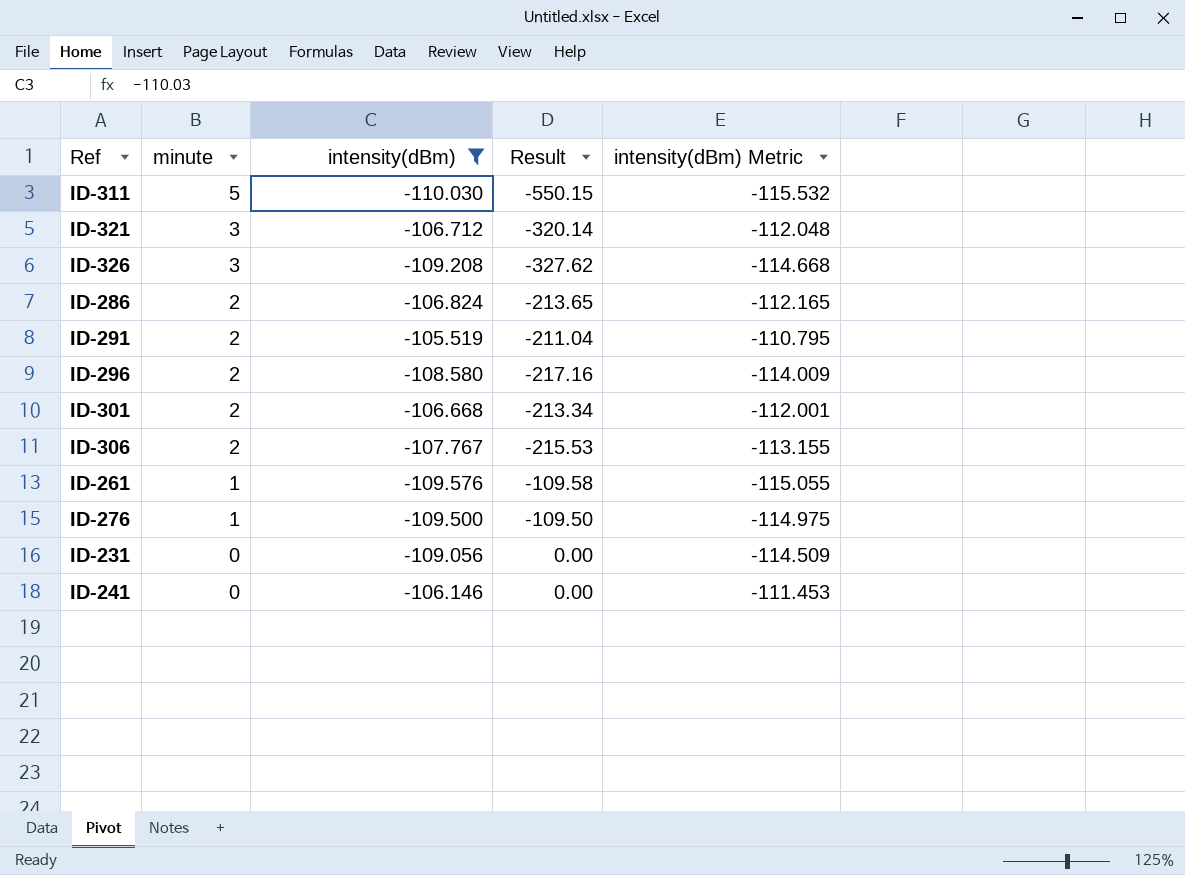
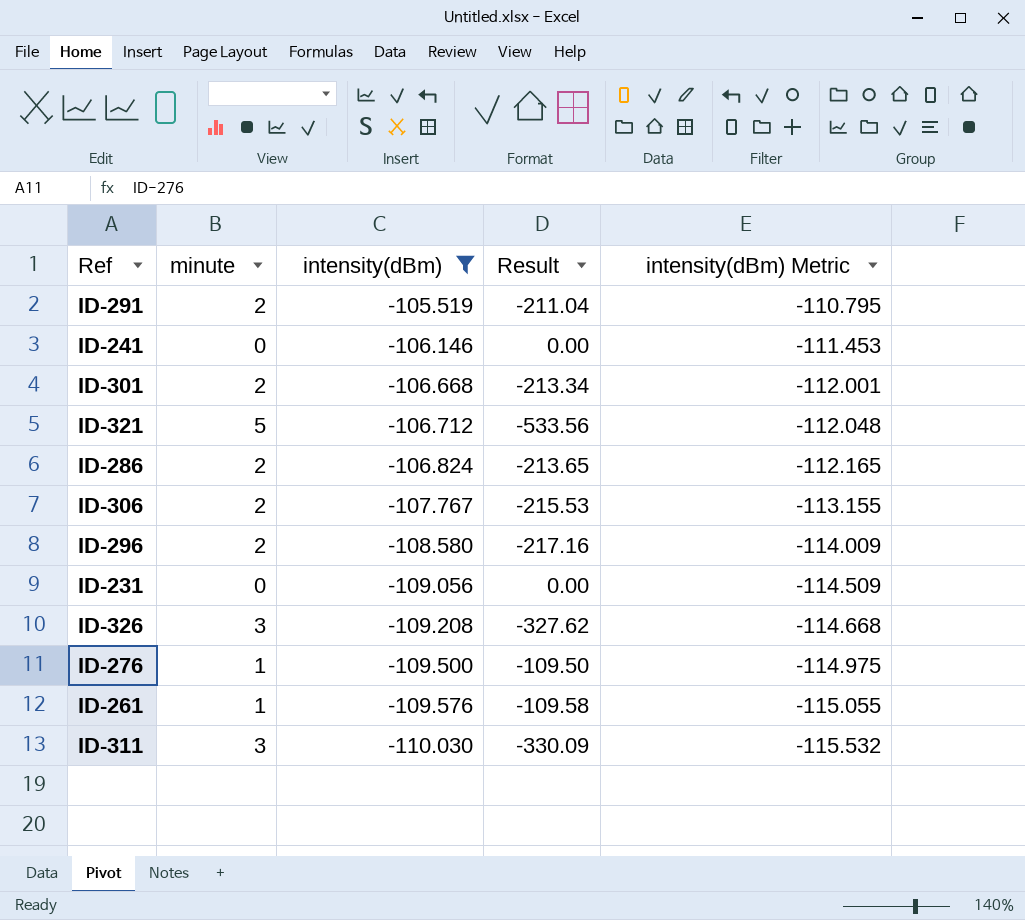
row order: minute descending -> intensity(dBm) descending
ID-321 | minute: 3 -> 5
ID-321 | Result: -320.14 -> -533.56
ID-311 | minute: 5 -> 3
ID-311 | Result: -550.15 -> -330.09

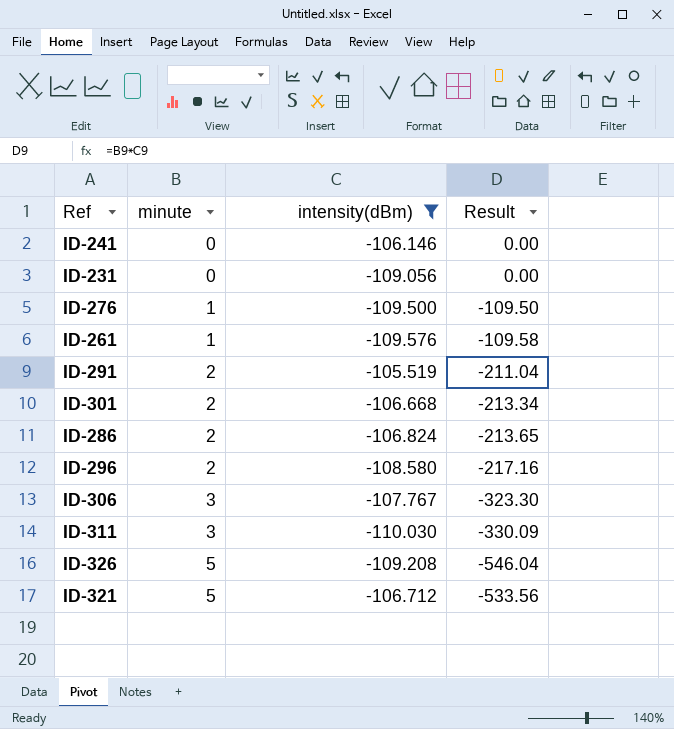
row order: intensity(dBm) descending -> minute ascending
column intensity(dBm) Metric | formula: [intensity(dBm)] * 1.05 -> none
ID-306 | minute: 2 -> 3
ID-306 | Result: -215.53 -> -323.30
ID-326 | minute: 3 -> 5
ID-326 | Result: -327.62 -> -546.04

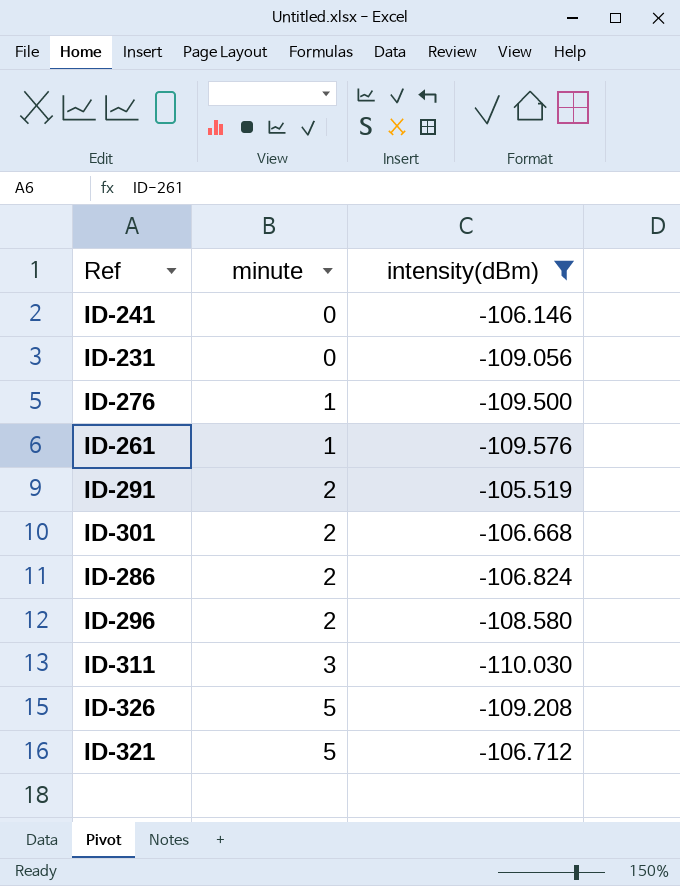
column Result | formula: [minute] * [intensity(dBm)] -> none
row ID-306: 3 | -107.767 | -323.30 -> none

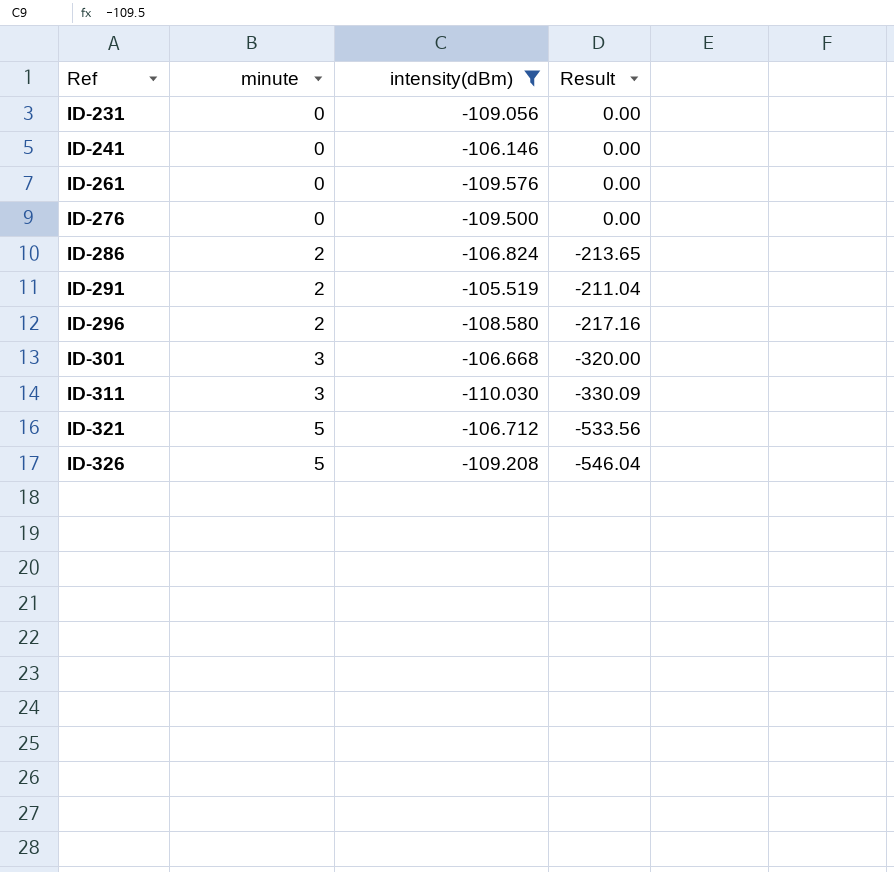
row order: minute ascending -> Ref ascending
column Result | formula: none -> [minute] * [intensity(dBm)]
ID-261 | minute: 1 -> 0
ID-276 | minute: 1 -> 0
ID-301 | minute: 2 -> 3

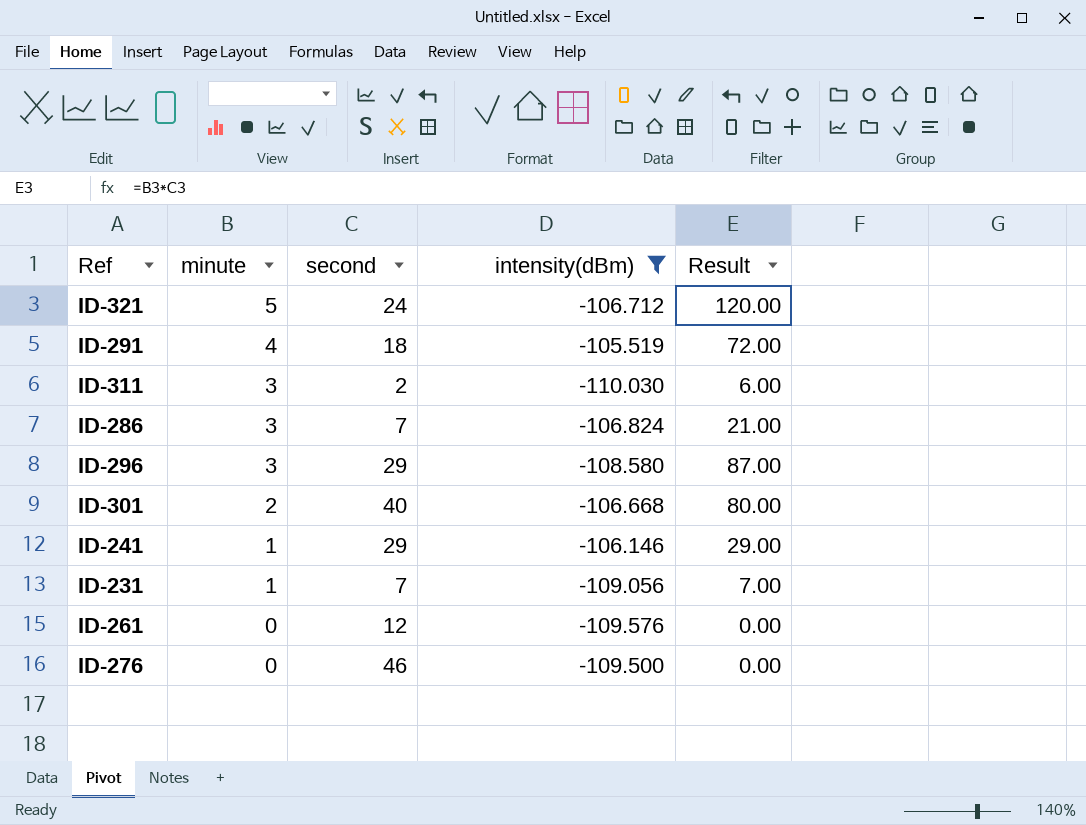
row order: Ref ascending -> minute descending
column second | position: none -> 3
column Result | formula: [minute] * [intensity(dBm)] -> [minute] * [second]
row ID-326: 5 | -109.208 | -546.04 -> none
ID-291 | minute: 2 -> 4
ID-286 | minute: 2 -> 3
ID-296 | minute: 2 -> 3
ID-301 | minute: 3 -> 2
ID-241 | minute: 0 -> 1
ID-231 | minute: 0 -> 1

